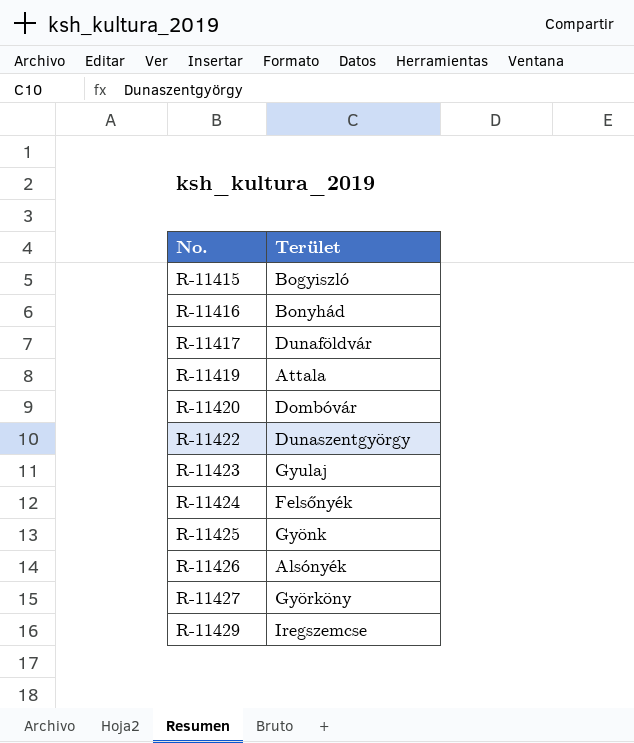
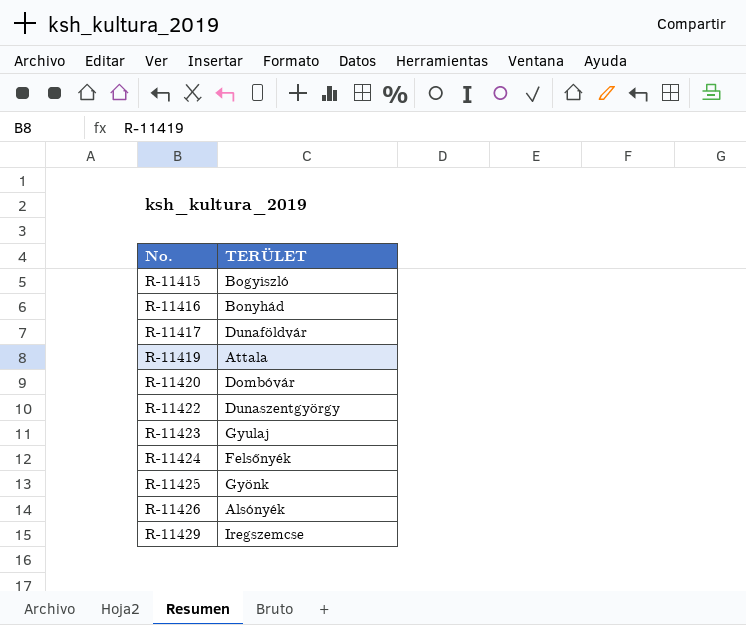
column name: Terület -> TERÜLET
row R-11427: Györköny -> none

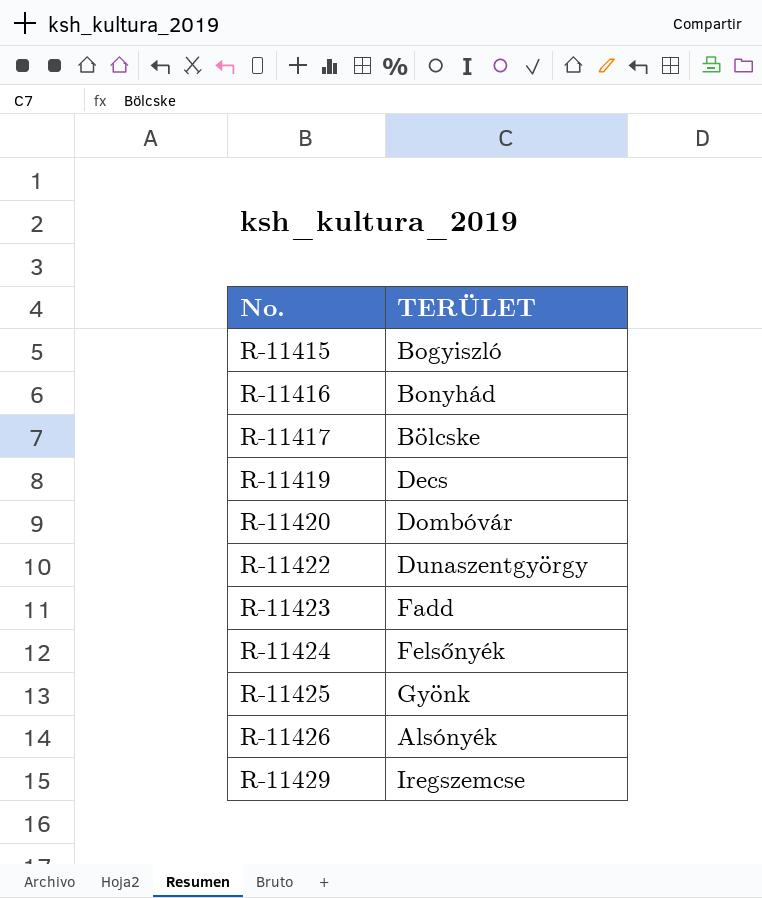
R-11417 | TERÜLET: Dunaföldvár -> Bölcske
R-11419 | TERÜLET: Attala -> Decs
R-11423 | TERÜLET: Gyulaj -> Fadd

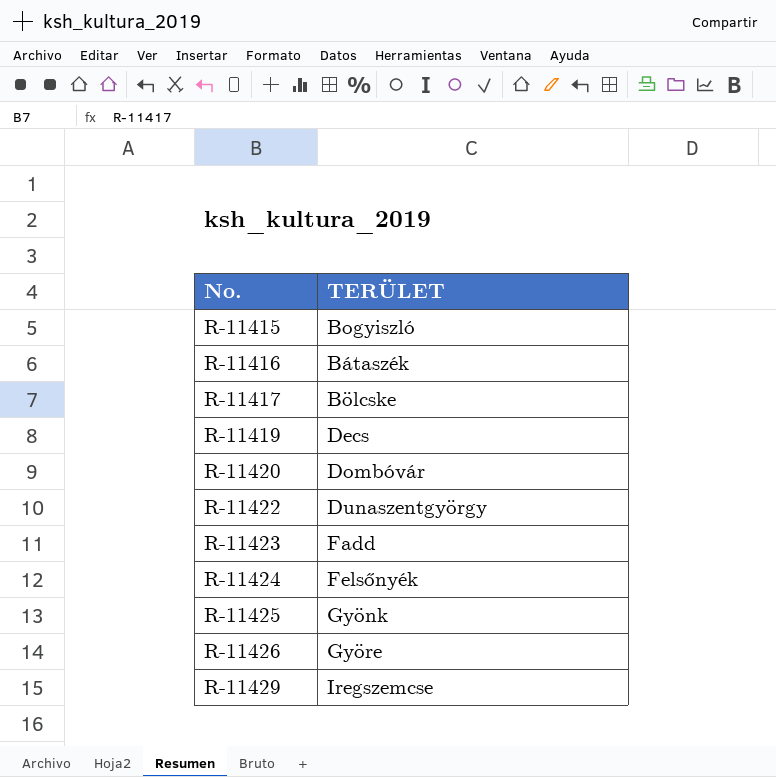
R-11416 | TERÜLET: Bonyhád -> Bátaszék
R-11426 | TERÜLET: Alsónyék -> Györe

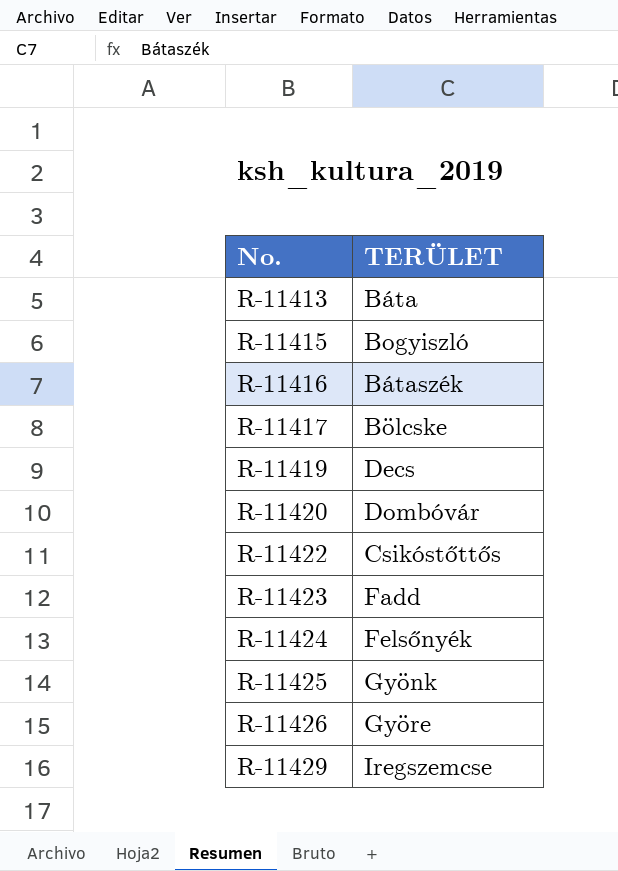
row R-11413: none -> Báta
R-11422 | TERÜLET: Dunaszentgyörgy -> Csikóstőttős

